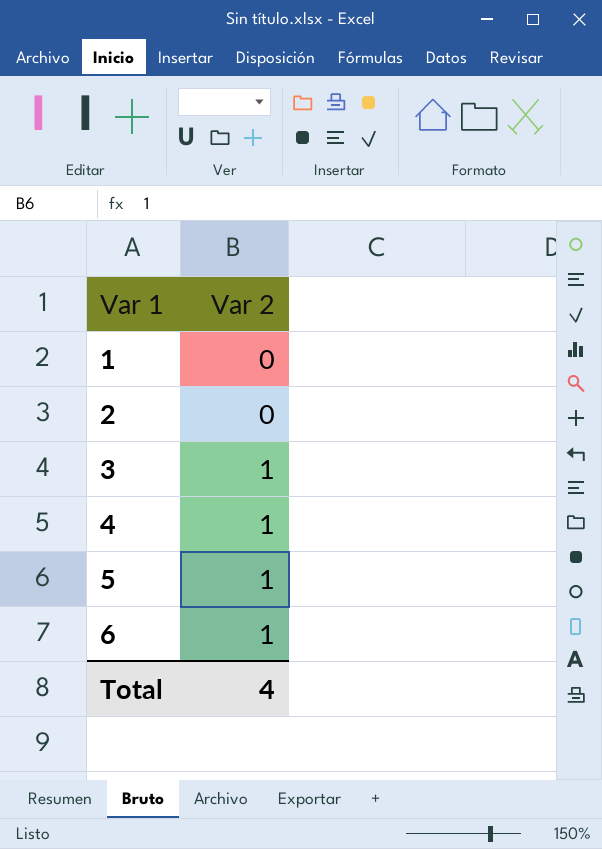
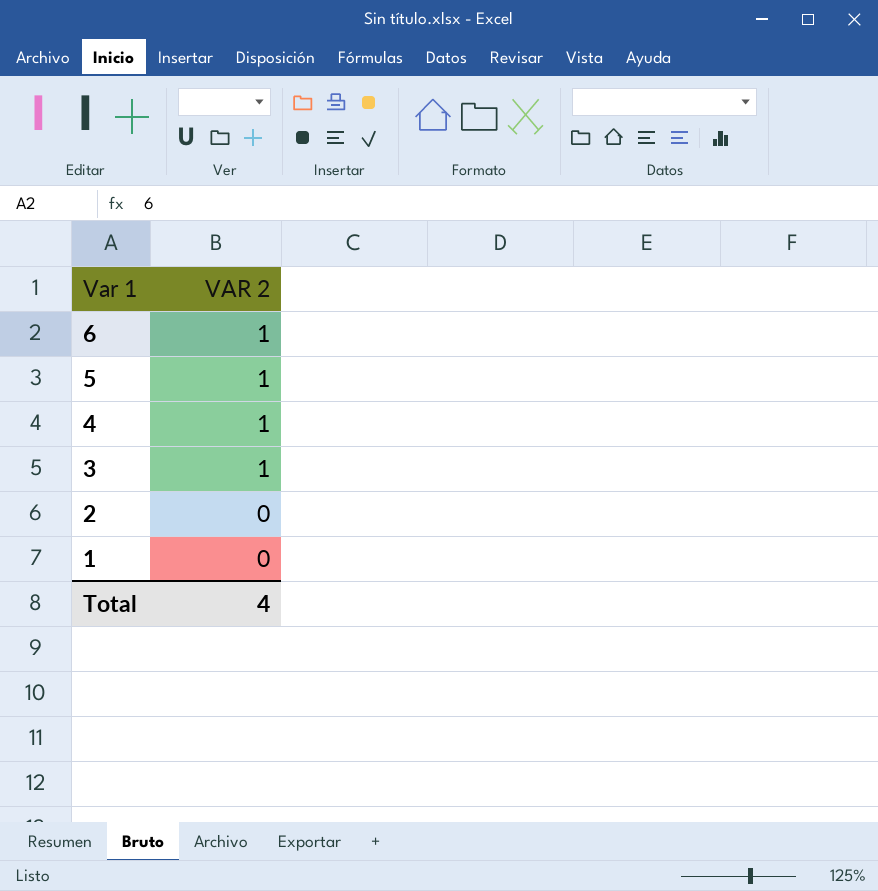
row order: Var 1 ascending -> Var 1 descending
column name: Var 2 -> VAR 2

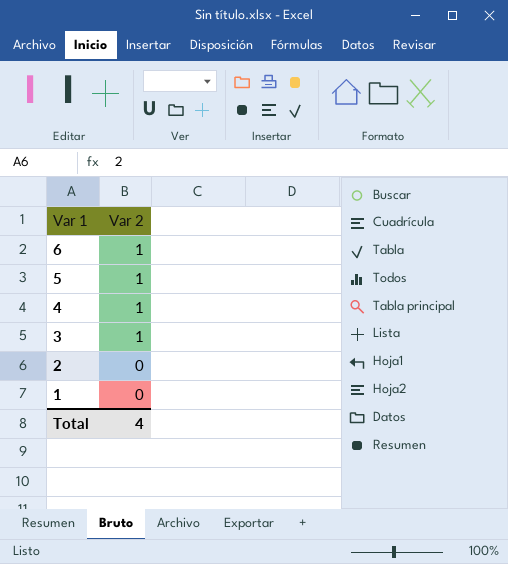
column name: VAR 2 -> Var 2

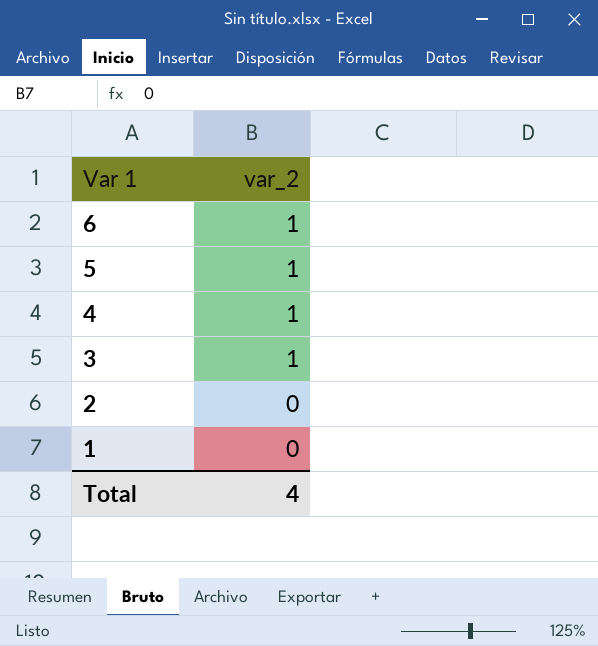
column name: Var 2 -> var_2

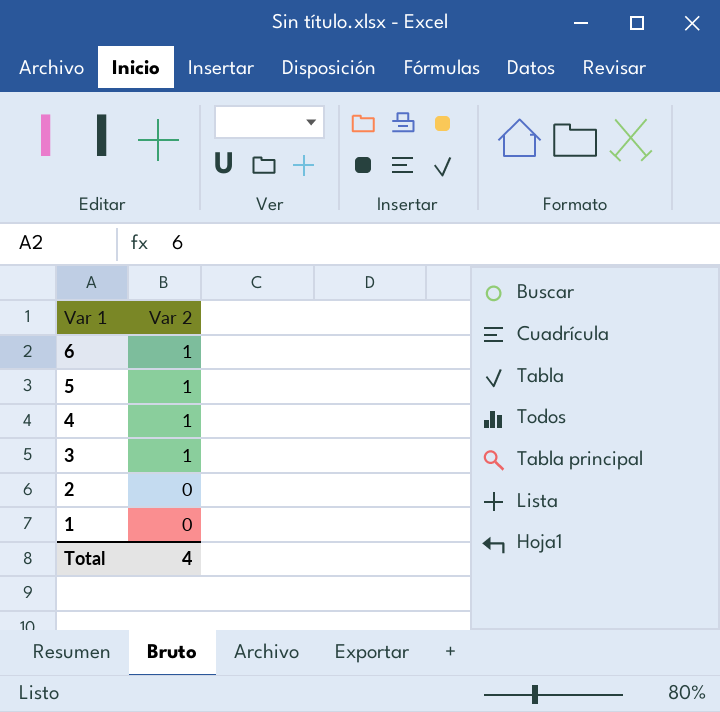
column name: var_2 -> Var 2

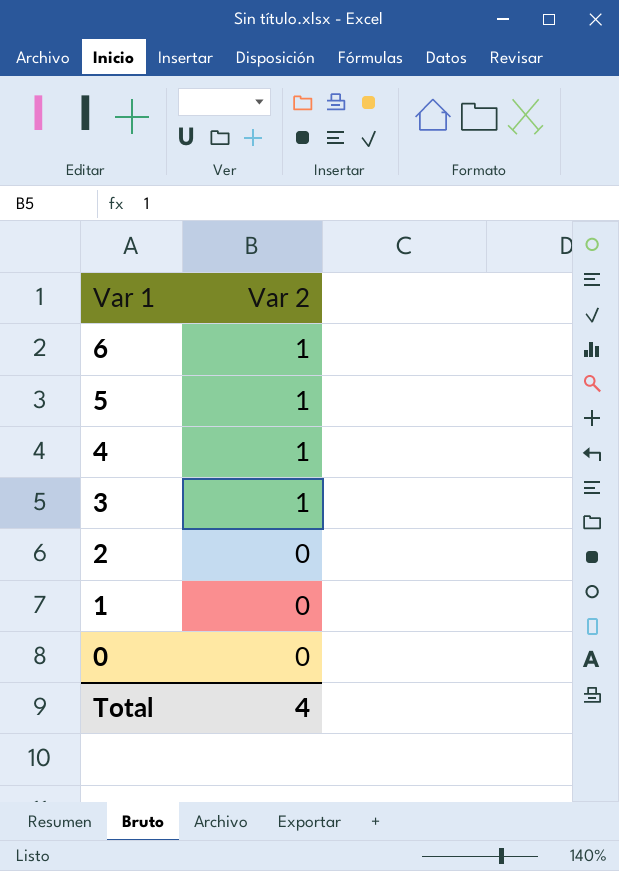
row 0: none -> 0

